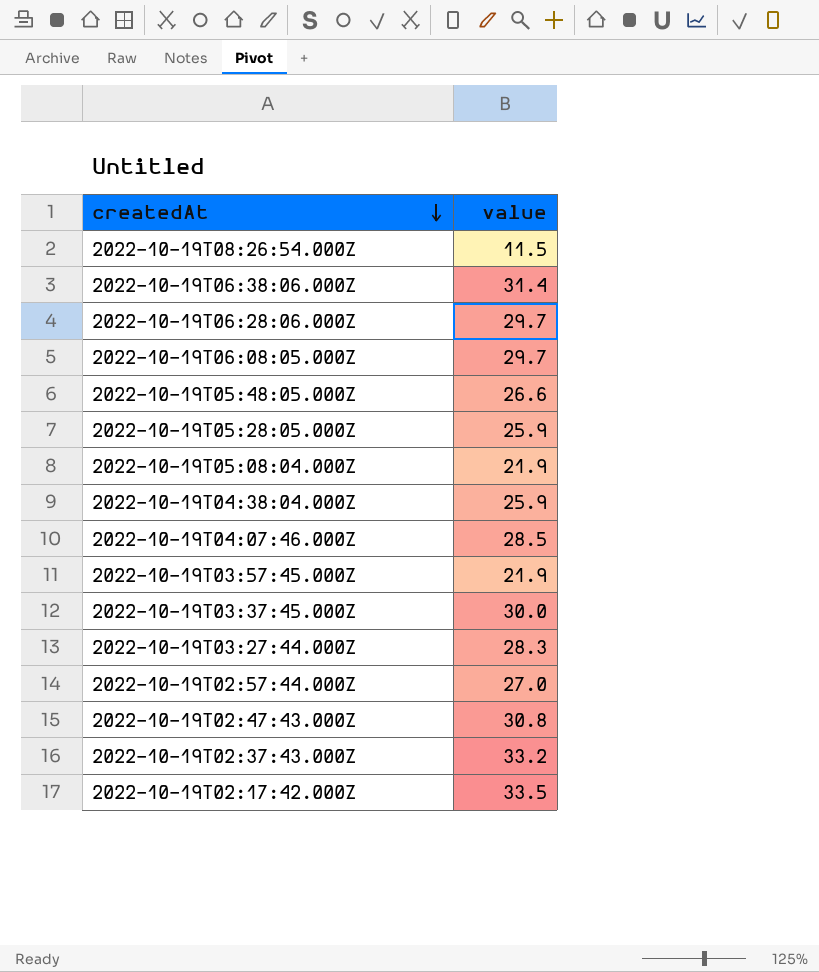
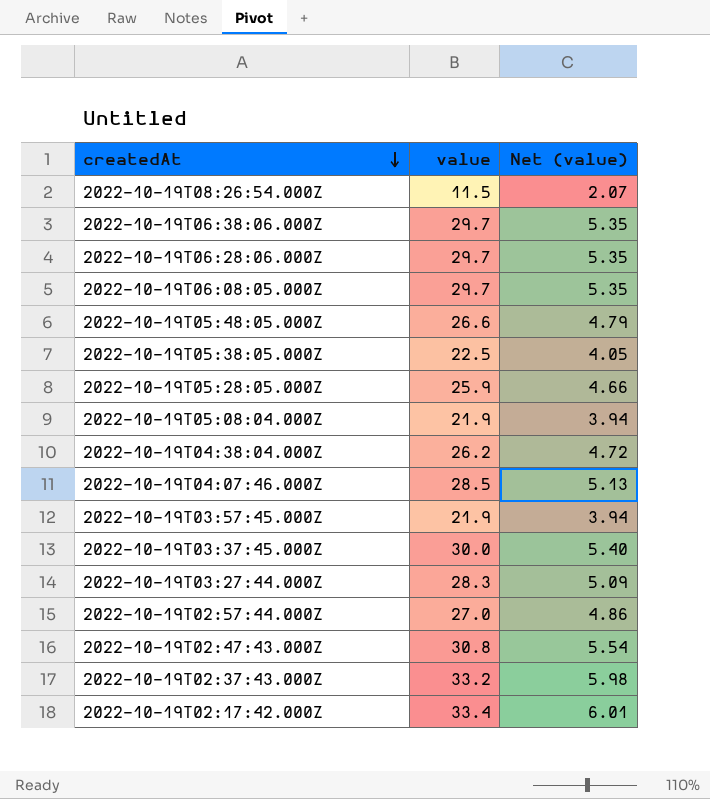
column Net (value) | formula: none -> [value] * 0.18
2022-10-19T06:38:06.000Z | value: 31.4 -> 29.7
row 2022-10-19T05:38:05.000Z: none -> 22.5 | 4.05
2022-10-19T04:38:04.000Z | value: 25.9 -> 26.2
2022-10-19T02:17:42.000Z | value: 33.5 -> 33.4

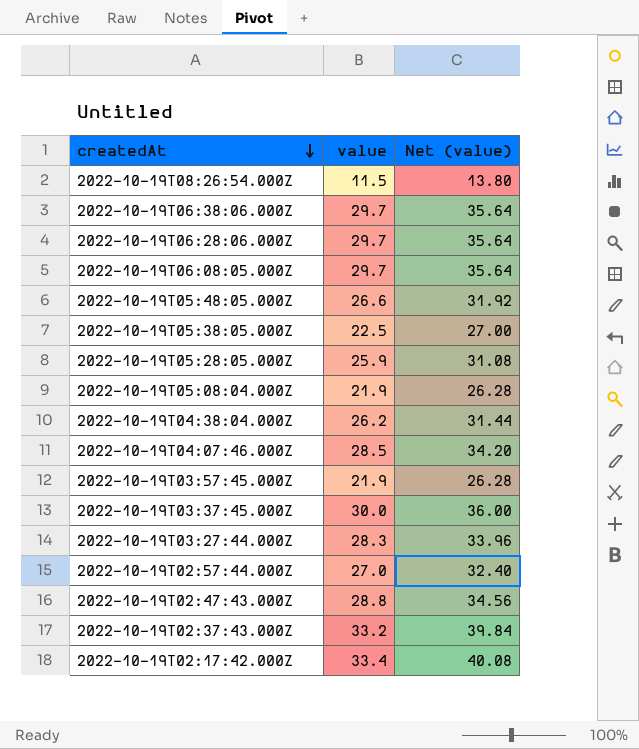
column Net (value) | formula: [value] * 0.18 -> [value] * 1.2
2022-10-19T02:47:43.000Z | value: 30.8 -> 28.8

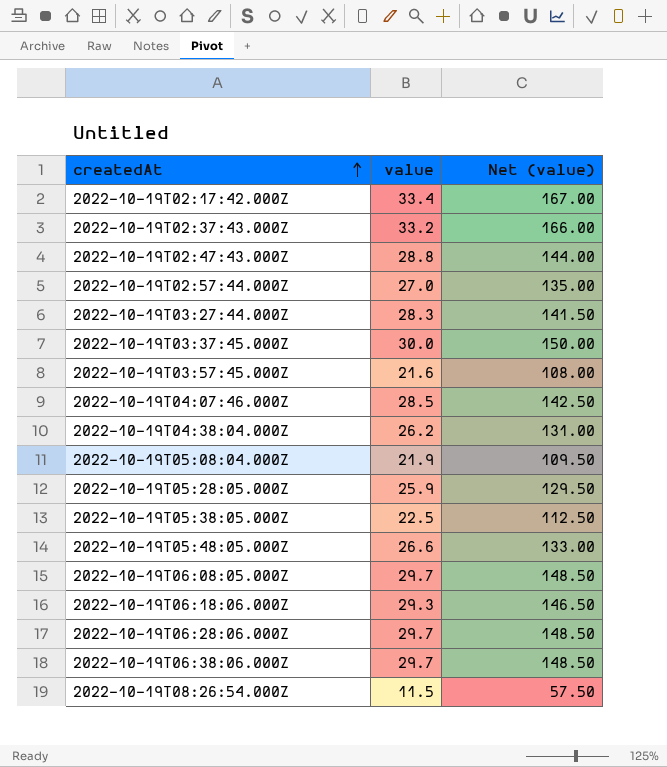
row order: createdAt descending -> createdAt ascending
column Net (value) | formula: [value] * 1.2 -> [value] * 5
2022-10-19T03:57:45.000Z | value: 21.9 -> 21.6
row 2022-10-19T06:18:06.000Z: none -> 29.3 | 146.50

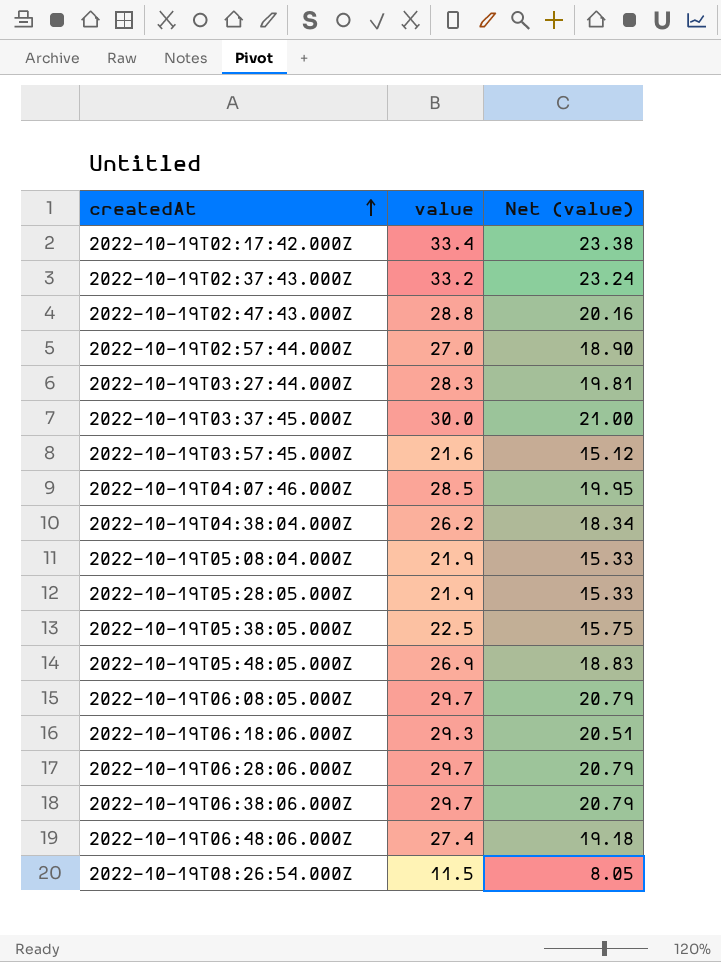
column Net (value) | formula: [value] * 5 -> [value] * 0.7
2022-10-19T05:28:05.000Z | value: 25.9 -> 21.9
2022-10-19T05:48:05.000Z | value: 26.6 -> 26.9
row 2022-10-19T06:48:06.000Z: none -> 27.4 | 19.18

